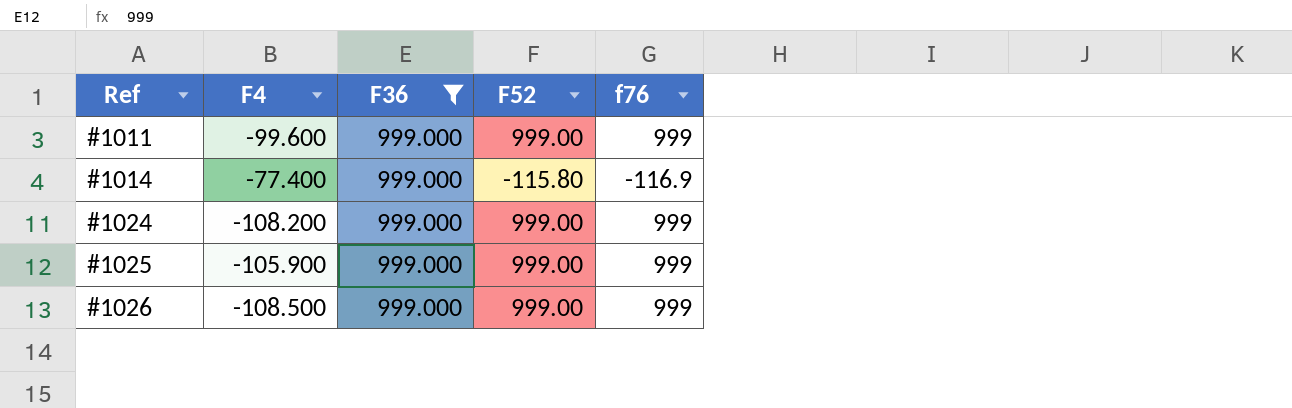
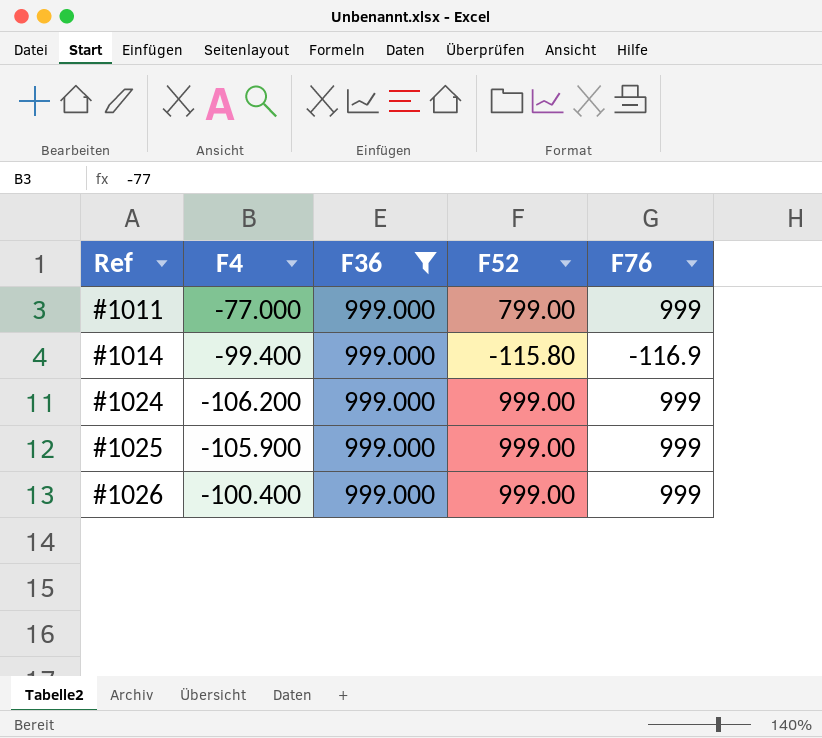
column name: f76 -> F76
#1011 | F4: -99.600 -> -77.000
#1011 | F52: 999.00 -> 799.00
#1014 | F4: -77.400 -> -99.400
#1024 | F4: -108.200 -> -106.200
#1026 | F4: -108.500 -> -100.400

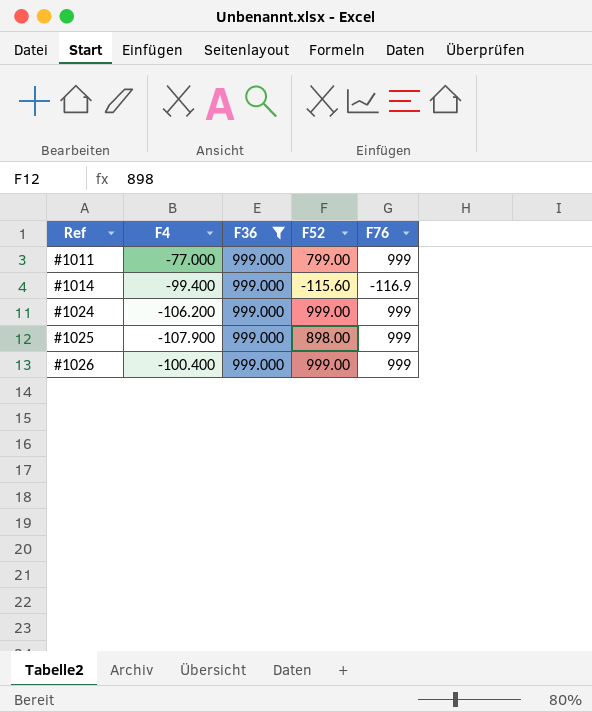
#1014 | F52: -115.80 -> -115.60
#1025 | F4: -105.900 -> -107.900
#1025 | F52: 999.00 -> 898.00

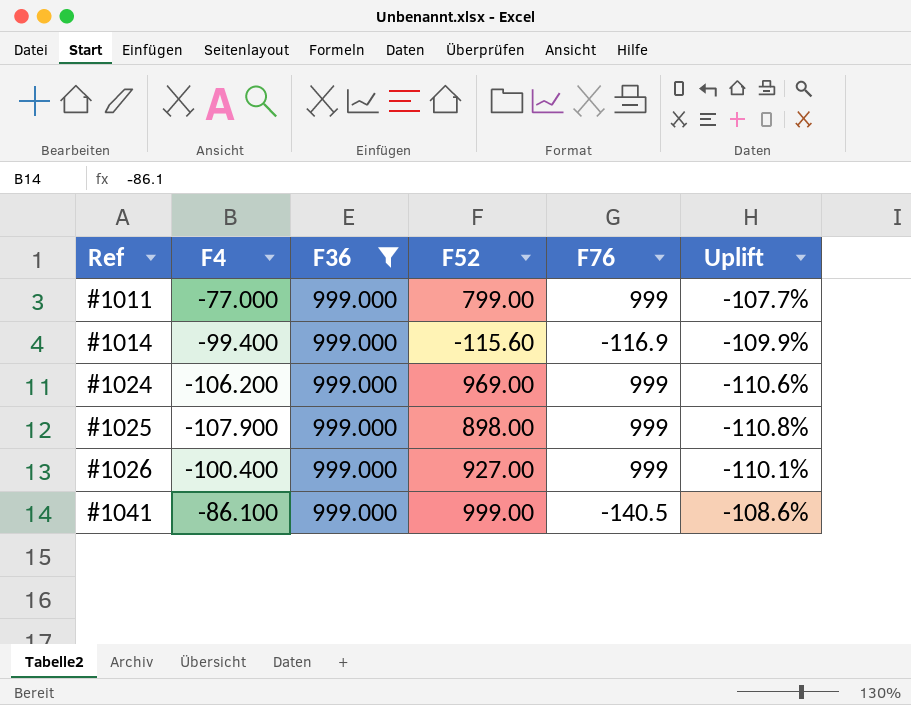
column Uplift | formula: none -> ([F4] - [F36]) / [F36]
#1024 | F52: 999.00 -> 969.00
#1026 | F52: 999.00 -> 927.00
row #1041: none -> -86.100 | 999.000 | 999.00 | -140.5 | -108.6%

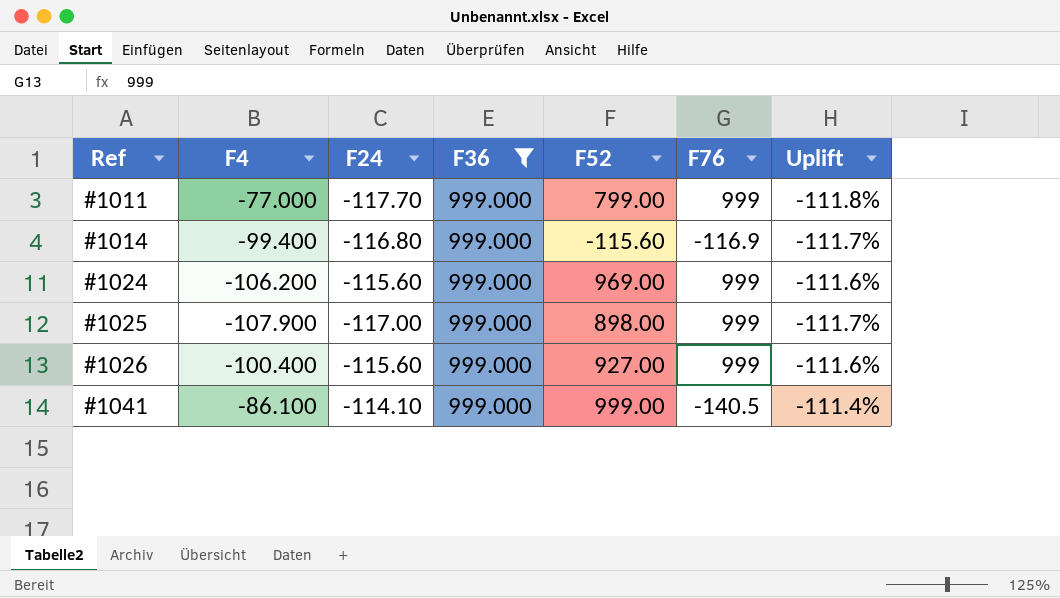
column F24 | position: none -> 3
column Uplift | formula: ([F4] - [F36]) / [F36] -> ([F24] - [F36]) / [F36]

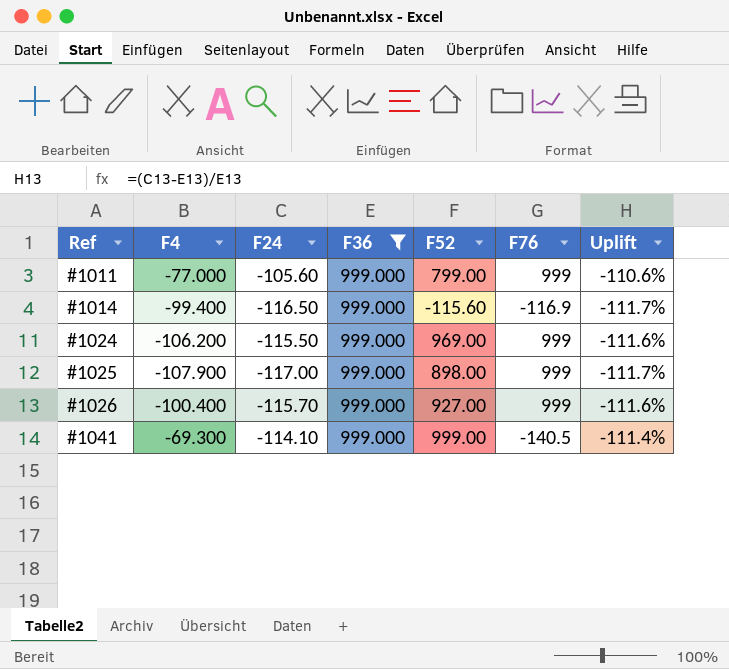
#1011 | F24: -117.70 -> -105.60
#1011 | Uplift: -111.8% -> -110.6%
#1014 | F24: -116.80 -> -116.50
#1024 | F24: -115.60 -> -115.50
#1026 | F24: -115.60 -> -115.70
#1041 | F4: -86.100 -> -69.300

